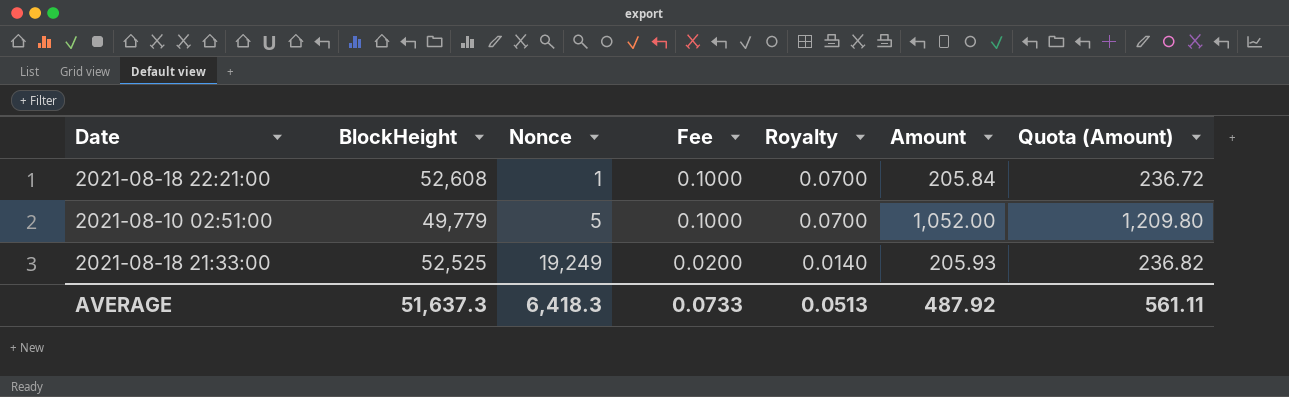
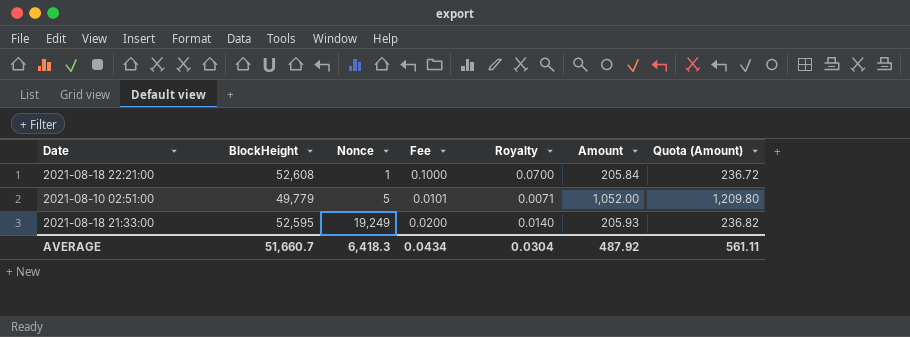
2021-08-10 02:51:00 | Fee: 0.1000 -> 0.0101
2021-08-10 02:51:00 | Royalty: 0.0700 -> 0.0071
2021-08-18 21:33:00 | BlockHeight: 52,525 -> 52,595
AVERAGE | BlockHeight: 51,637.3 -> 51,660.7
AVERAGE | Fee: 0.0733 -> 0.0434
AVERAGE | Royalty: 0.0513 -> 0.0304

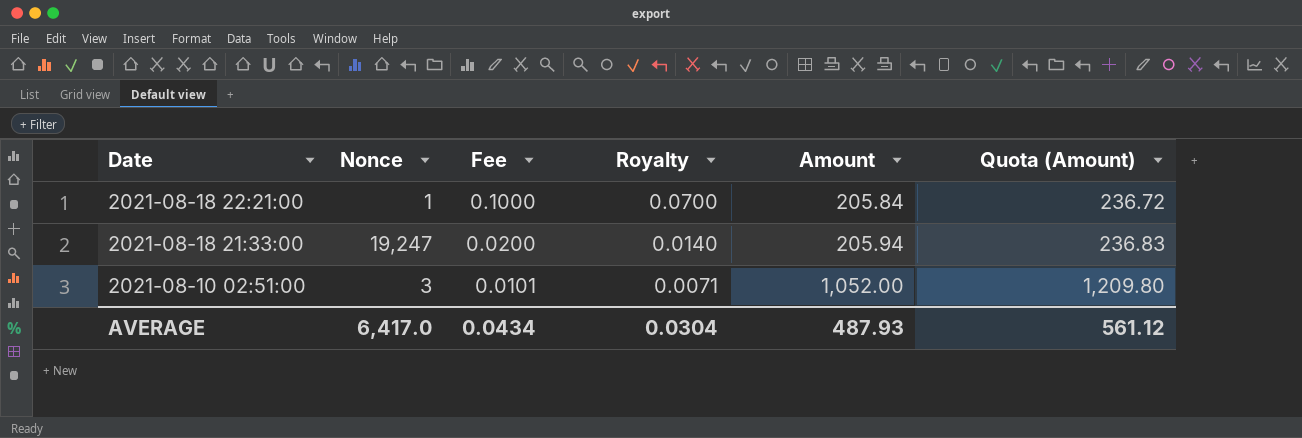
row order: Nonce ascending -> Date descending
column BlockHeight | position: 2 -> none
2021-08-18 21:33:00 | Nonce: 19,249 -> 19,247
2021-08-18 21:33:00 | Amount: 205.93 -> 205.94
2021-08-18 21:33:00 | Quota (Amount): 236.82 -> 236.83
2021-08-10 02:51:00 | Nonce: 5 -> 3
AVERAGE | Nonce: 6,418.3 -> 6,417.0
AVERAGE | Amount: 487.92 -> 487.93
AVERAGE | Quota (Amount): 561.11 -> 561.12

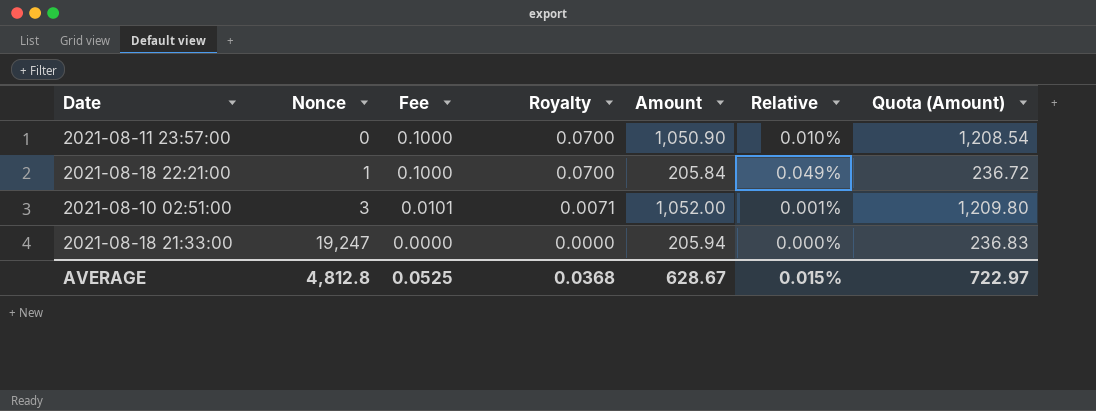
row order: Date descending -> Nonce ascending
column Relative | formula: none -> [Fee] / [Amount]
row 2021-08-11 23:57:00: none -> 0 | 0.1000 | 0.0700 | 1,050.90 | 0.010% | 1,208.54
2021-08-18 21:33:00 | Fee: 0.0200 -> 0.0000
2021-08-18 21:33:00 | Royalty: 0.0140 -> 0.0000
AVERAGE | Nonce: 6,417.0 -> 4,812.8
AVERAGE | Fee: 0.0434 -> 0.0525
AVERAGE | Royalty: 0.0304 -> 0.0368
AVERAGE | Amount: 487.93 -> 628.67
AVERAGE | Quota (Amount): 561.12 -> 722.97

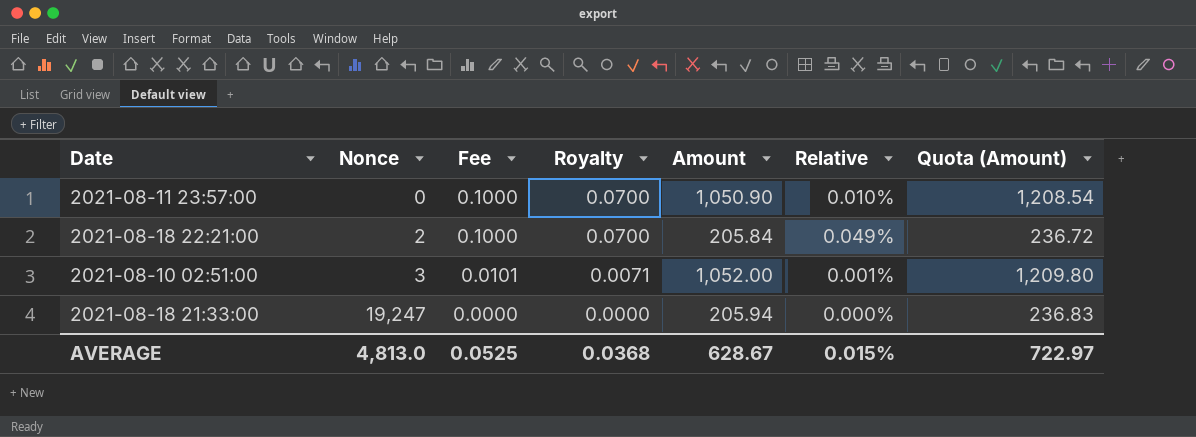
2021-08-18 22:21:00 | Nonce: 1 -> 2
AVERAGE | Nonce: 4,812.8 -> 4,813.0

